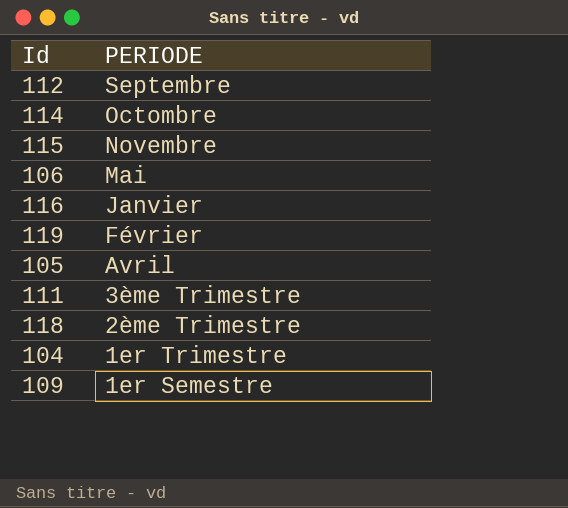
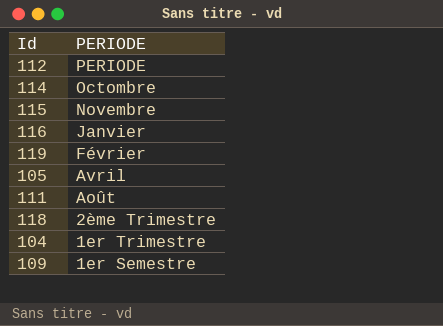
row 106: Mai -> none
112 | PERIODE: Septembre -> PERIODE
111 | PERIODE: 3ème Trimestre -> Août

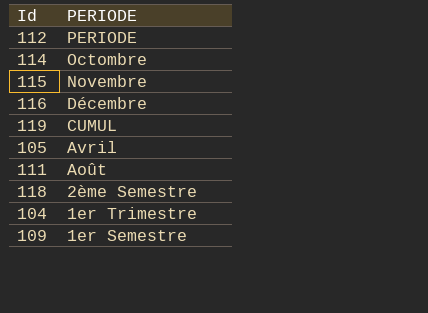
116 | PERIODE: Janvier -> Décembre
119 | PERIODE: Février -> CUMUL
118 | PERIODE: 2ème Trimestre -> 2ème Semestre

